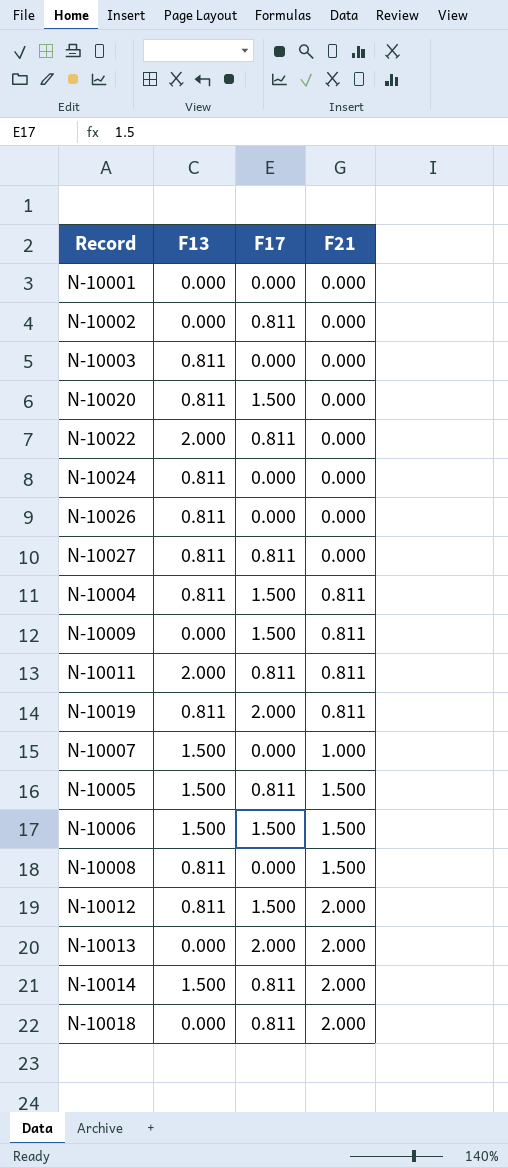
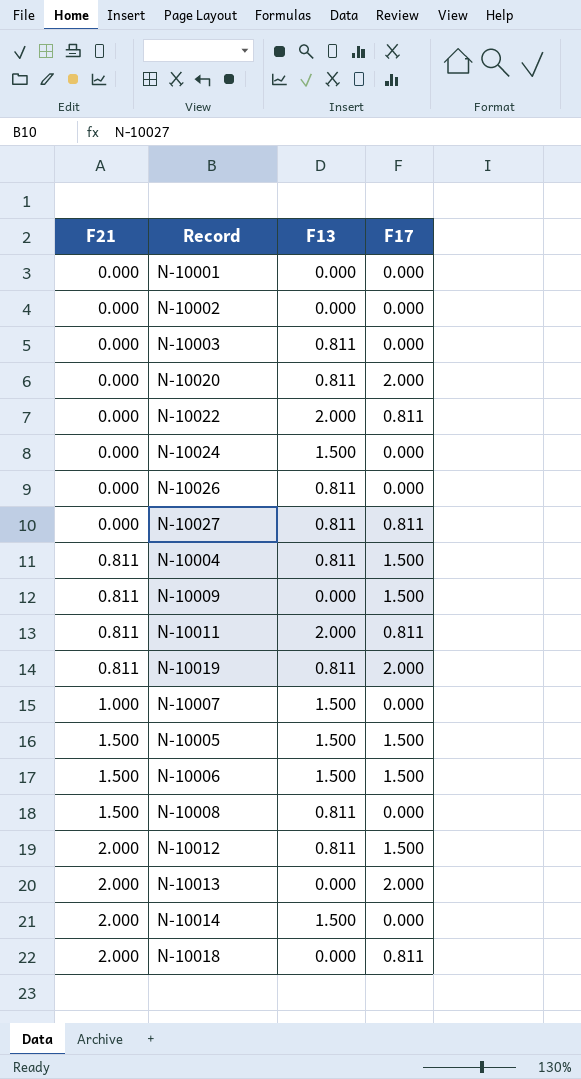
column F21 | position: 4 -> 1
N-10002 | F17: 0.811 -> 0.000
N-10020 | F17: 1.500 -> 2.000
N-10024 | F13: 0.811 -> 1.500
N-10005 | F17: 0.811 -> 1.500
N-10014 | F17: 0.811 -> 0.000

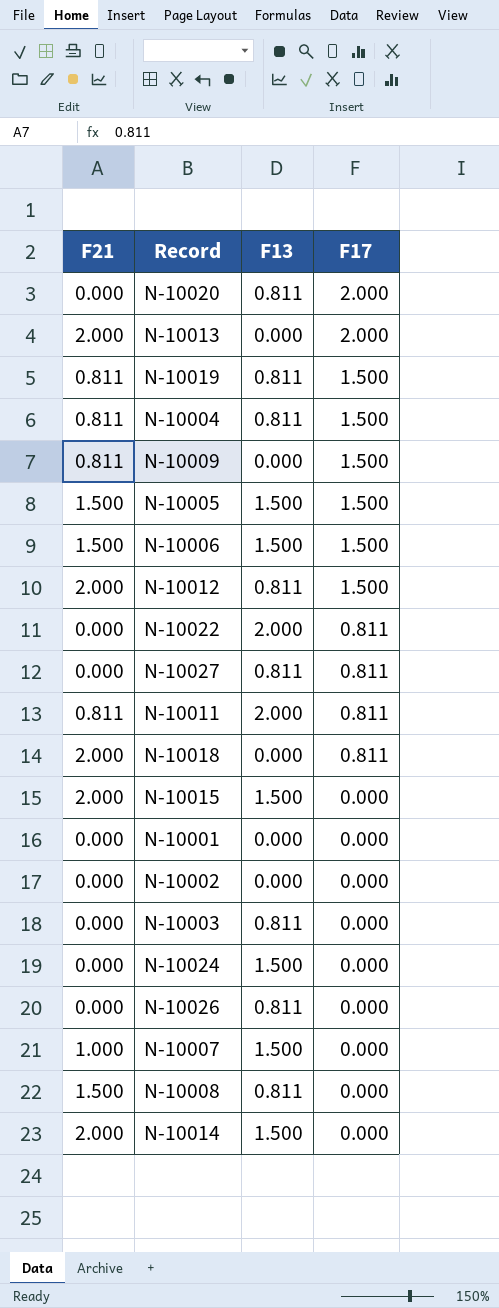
row order: F21 ascending -> F17 descending
N-10019 | F17: 2.000 -> 1.500
row N-10015: none -> 2.000 | 1.500 | 0.000

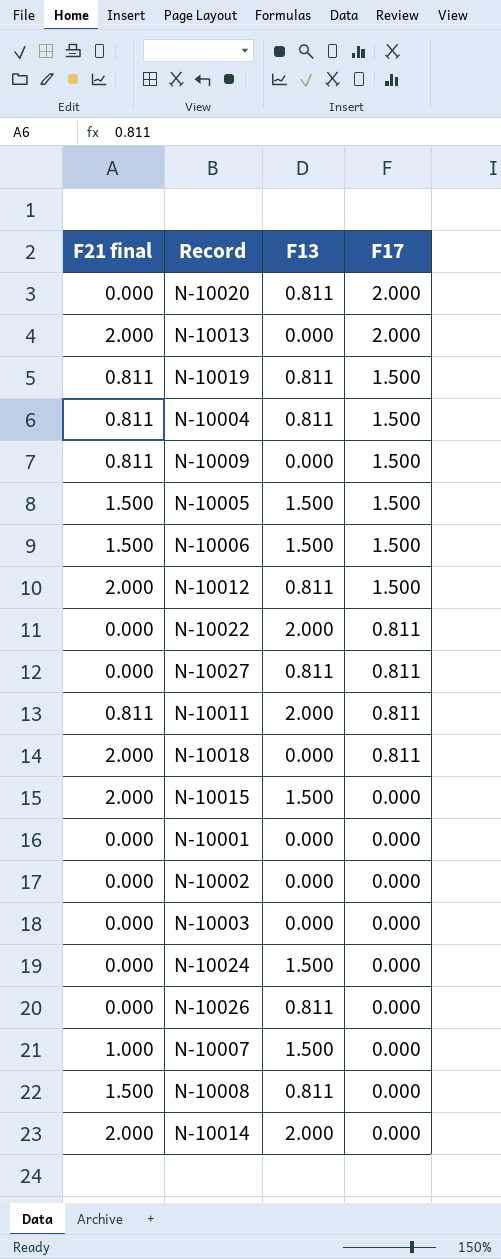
column name: F21 -> F21 final
N-10003 | F13: 0.811 -> 0.000
N-10014 | F13: 1.500 -> 2.000

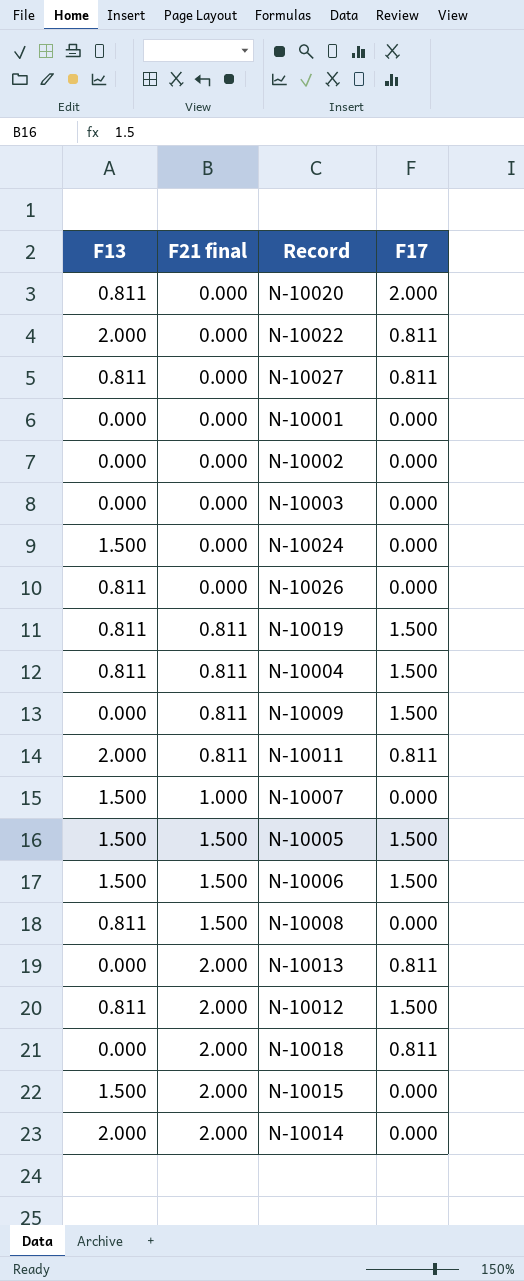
row order: F17 descending -> F21 final ascending
column F13 | position: 3 -> 1
N-10013 | F17: 2.000 -> 0.811

